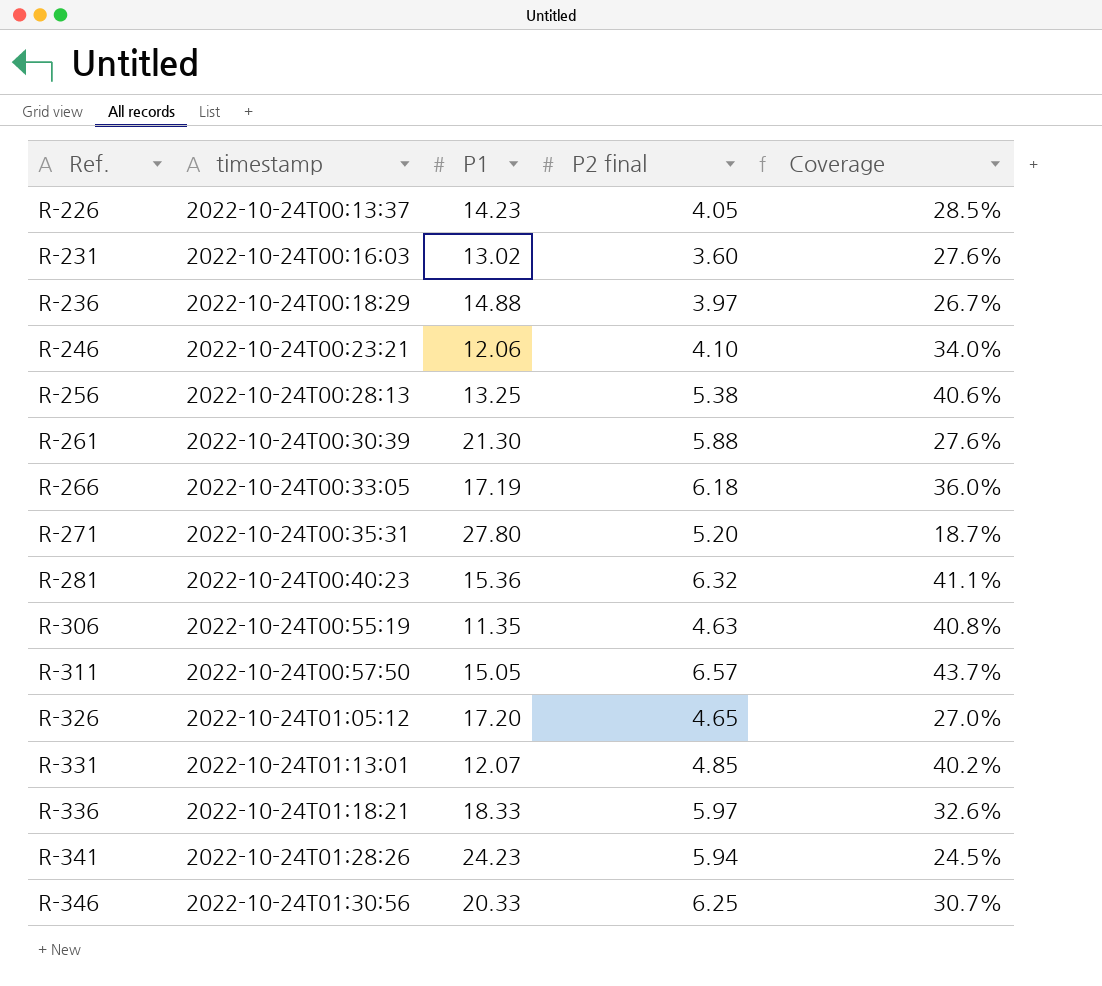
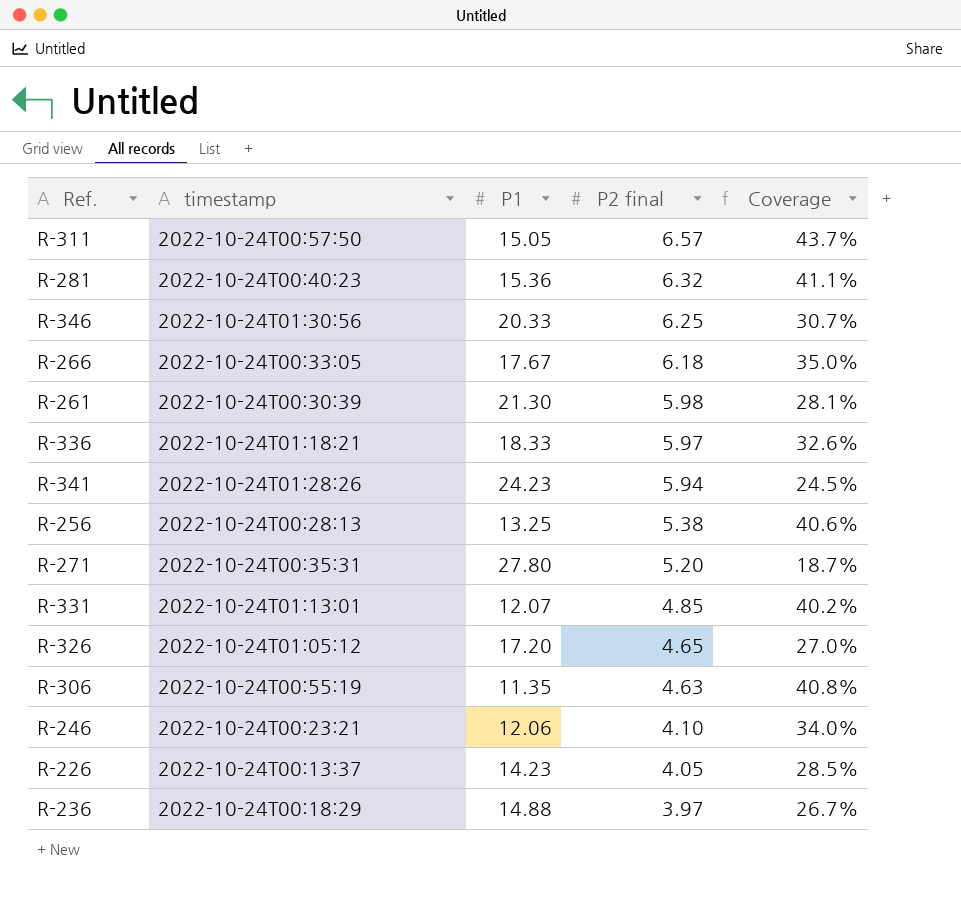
row order: Ref. ascending -> P2 final descending
row R-231: 2022-10-24T00:16:03 | 13.02 | 3.60 | 27.6% -> none
R-266 | P1: 17.19 -> 17.67
R-266 | Coverage: 36.0% -> 35.0%
R-261 | P2 final: 5.88 -> 5.98
R-261 | Coverage: 27.6% -> 28.1%

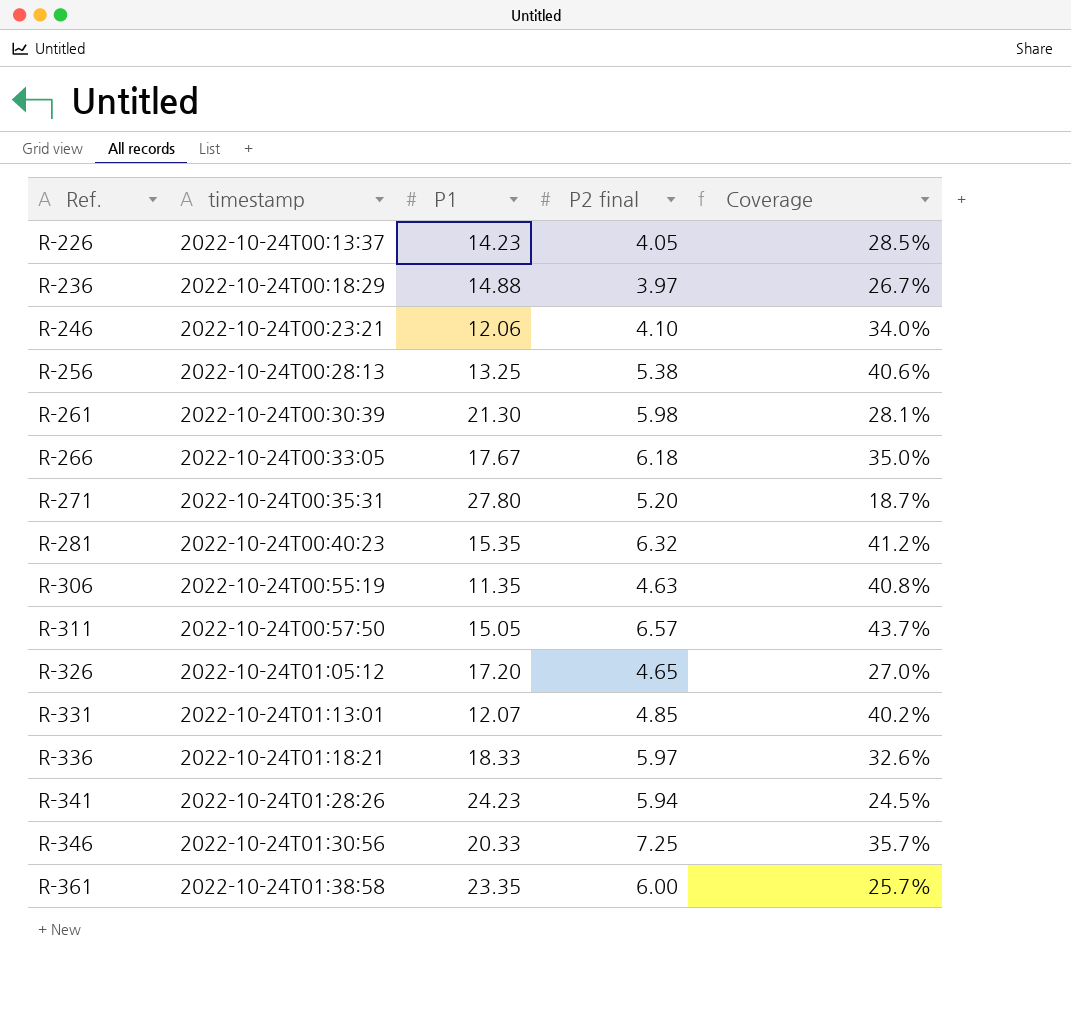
row order: P2 final descending -> Ref. ascending
R-281 | P1: 15.36 -> 15.35
R-281 | Coverage: 41.1% -> 41.2%
R-346 | P2 final: 6.25 -> 7.25
R-346 | Coverage: 30.7% -> 35.7%
row R-361: none -> 2022-10-24T01:38:58 | 23.35 | 6.00 | 25.7%

